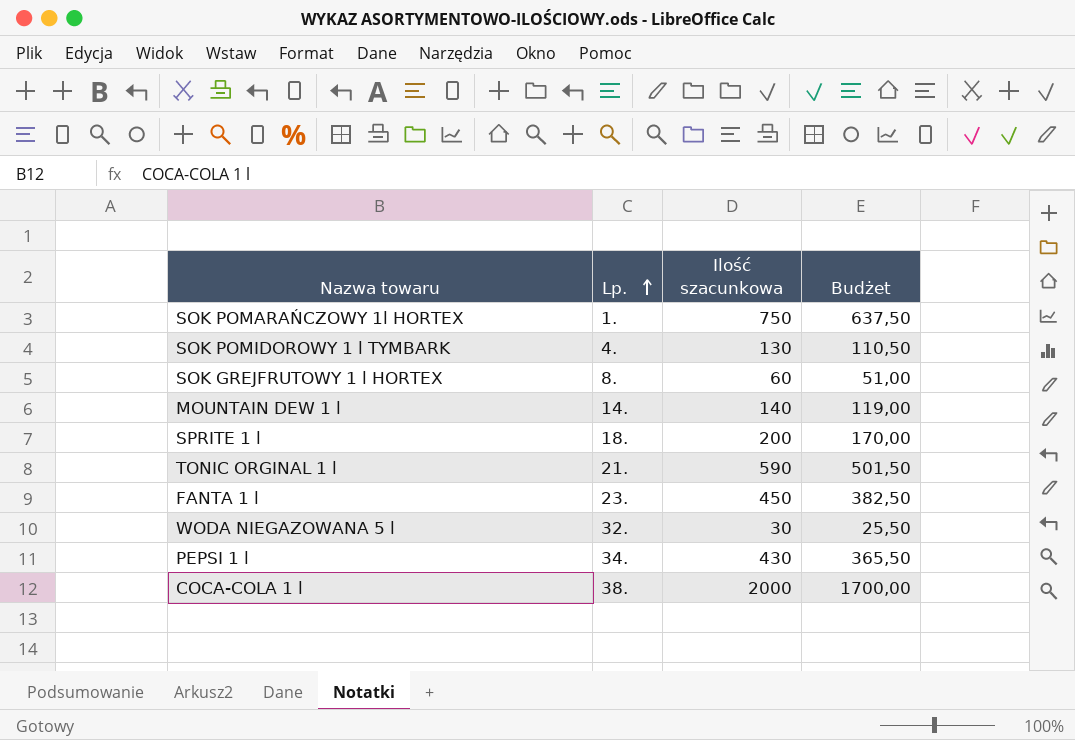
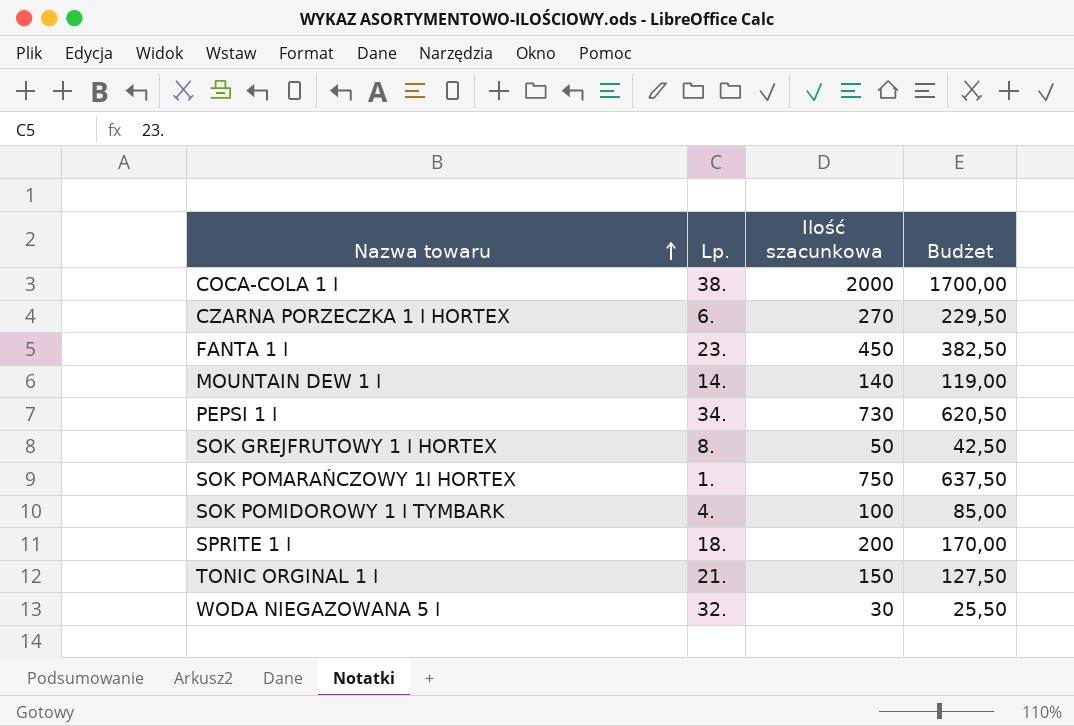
row order: Lp. ascending -> Nazwa towaru ascending
row CZARNA PORZECZKA 1 l HORTEX: none -> 6. | 270 | 229,50
PEPSI 1 l | Ilość szacunkowa: 430 -> 730
PEPSI 1 l | Budżet: 365,50 -> 620,50
SOK GREJFRUTOWY 1 l HORTEX | Ilość szacunkowa: 60 -> 50
SOK GREJFRUTOWY 1 l HORTEX | Budżet: 51,00 -> 42,50
SOK POMIDOROWY 1 l TYMBARK | Ilość szacunkowa: 130 -> 100
SOK POMIDOROWY 1 l TYMBARK | Budżet: 110,50 -> 85,00
TONIC ORGINAL 1 l | Ilość szacunkowa: 590 -> 150
TONIC ORGINAL 1 l | Budżet: 501,50 -> 127,50

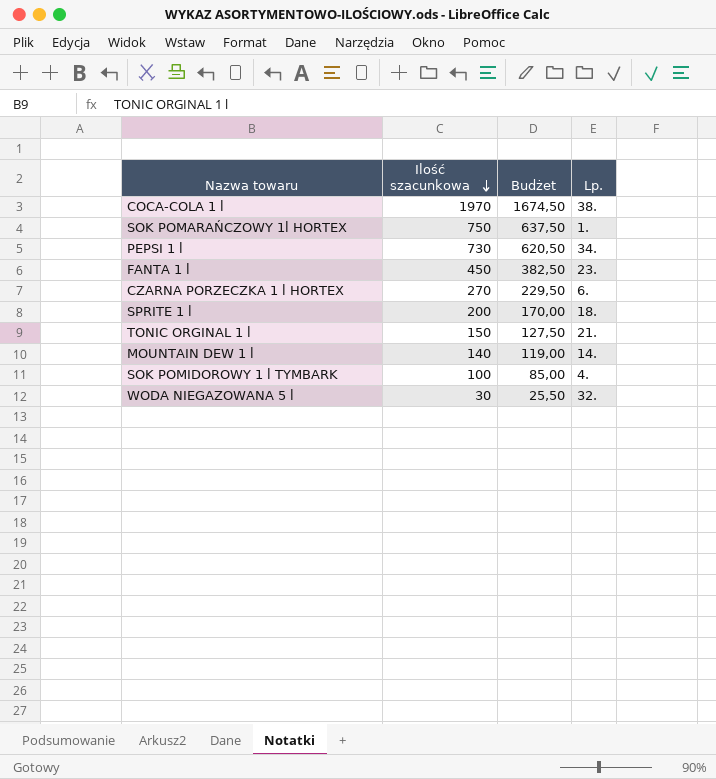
row order: Nazwa towaru ascending -> Ilość szacunkowa descending
column Lp. | position: 2 -> 4
row SOK GREJFRUTOWY 1 l HORTEX: 8. | 50 | 42,50 -> none
COCA-COLA 1 l | Ilość szacunkowa: 2000 -> 1970
COCA-COLA 1 l | Budżet: 1700,00 -> 1674,50

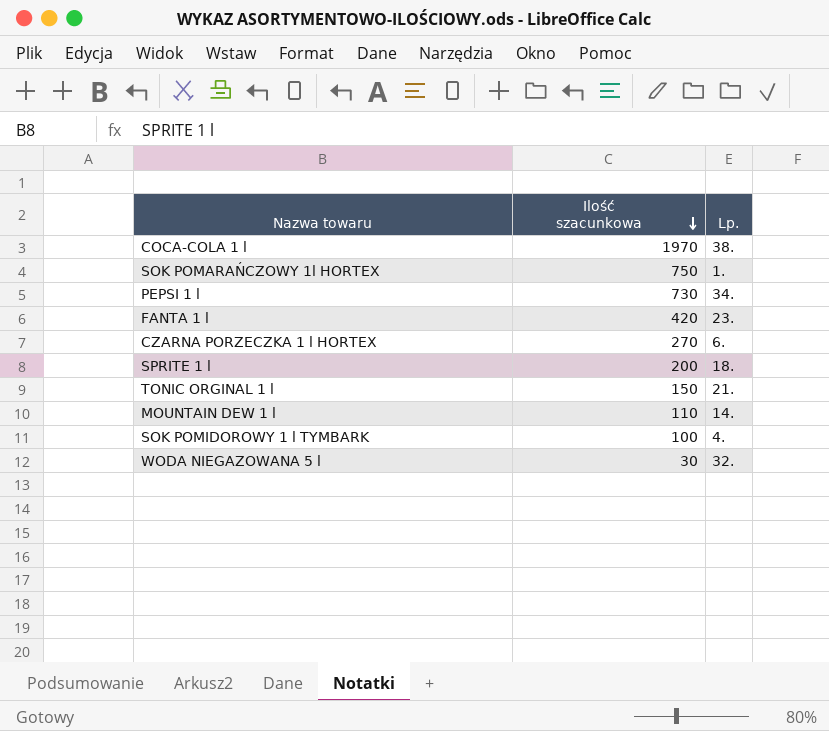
column Budżet | formula: [Ilość szacunkowa] * 0,85 -> none
FANTA 1 l | Ilość szacunkowa: 450 -> 420
MOUNTAIN DEW 1 l | Ilość szacunkowa: 140 -> 110

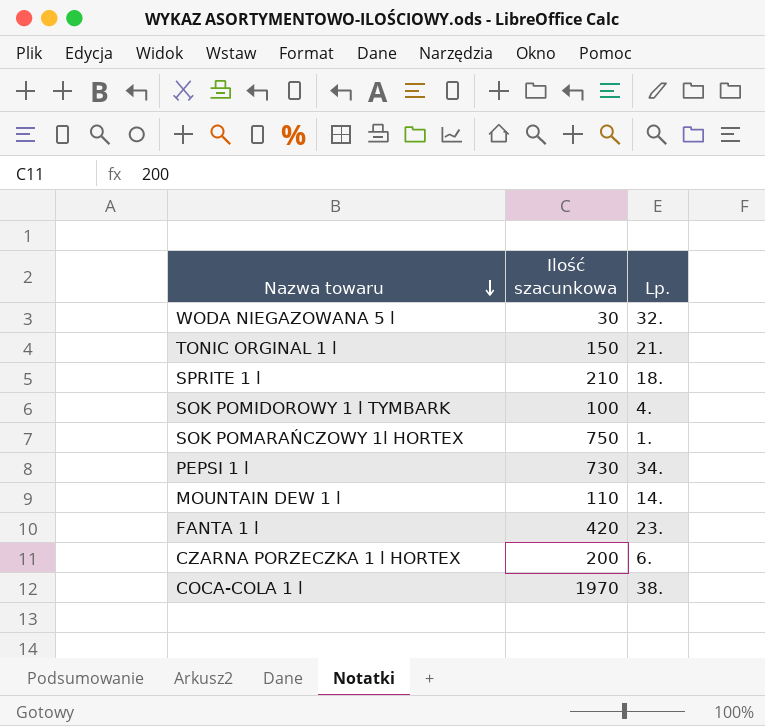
row order: Ilość szacunkowa descending -> Nazwa towaru descending
SPRITE 1 l | Ilość szacunkowa: 200 -> 210
CZARNA PORZECZKA 1 l HORTEX | Ilość szacunkowa: 270 -> 200

